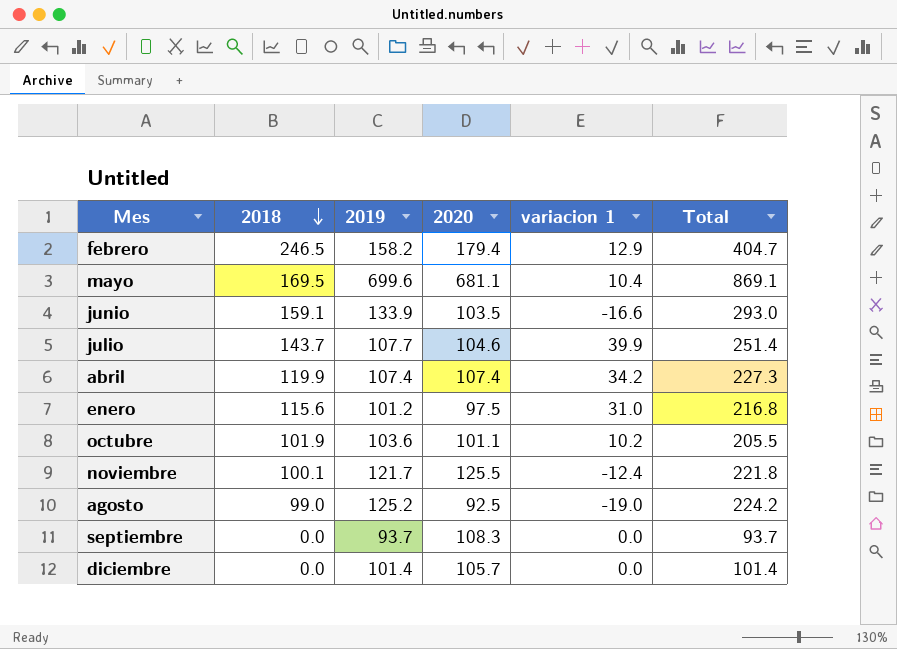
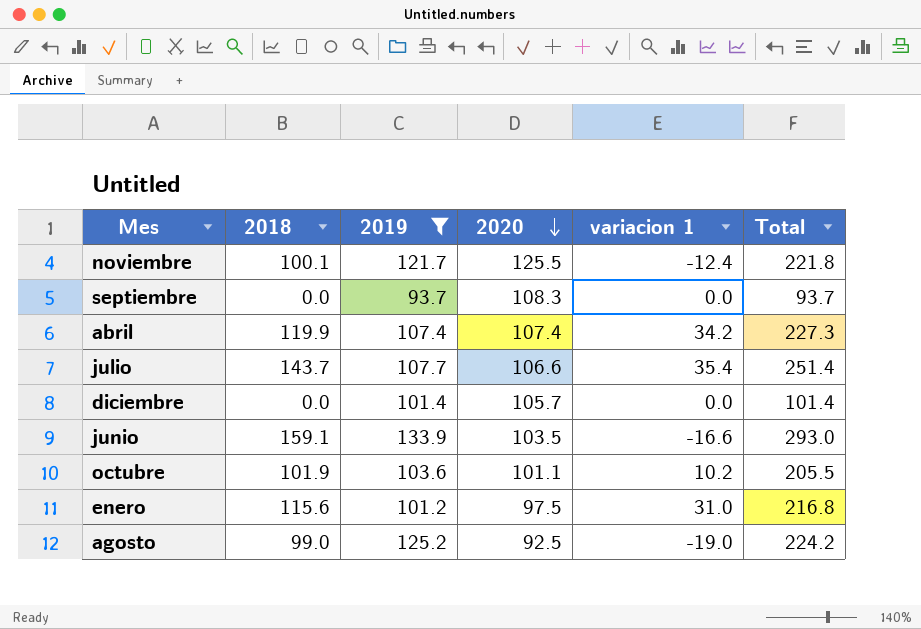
filter: none -> 2019 <= 133.9
row order: 2018 descending -> 2020 descending
julio | 2020: 104.6 -> 106.6
julio | variacion 1: 39.9 -> 35.4

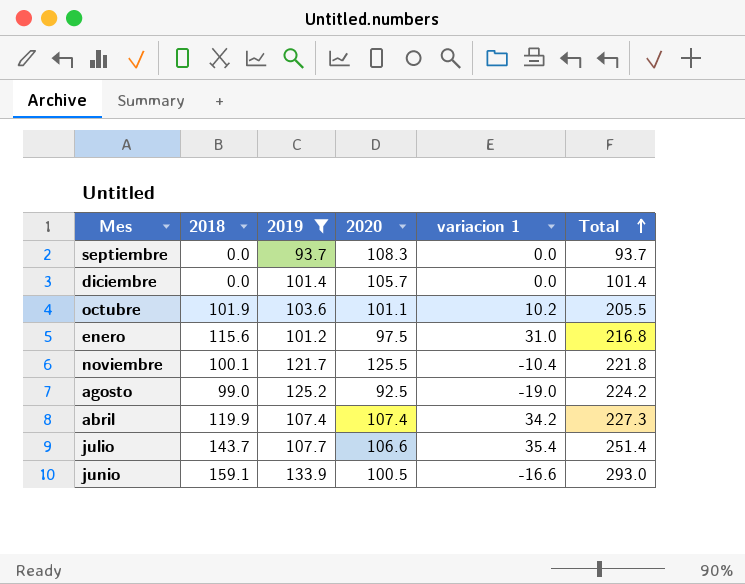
row order: 2020 descending -> Total ascending
noviembre | variacion 1: -12.4 -> -10.4
junio | 2020: 103.5 -> 100.5

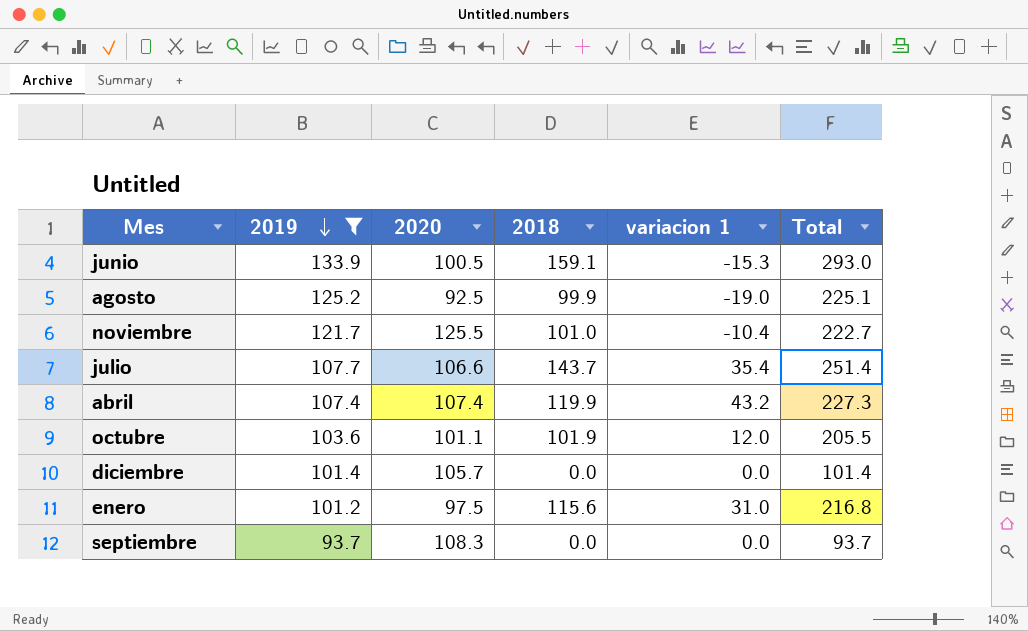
row order: Total ascending -> 2019 descending
column 2018 | position: 2 -> 4
junio | variacion 1: -16.6 -> -15.3
agosto | 2018: 99.0 -> 99.9
agosto | Total: 224.2 -> 225.1
noviembre | 2018: 100.1 -> 101.0
noviembre | Total: 221.8 -> 222.7
abril | variacion 1: 34.2 -> 43.2
octubre | variacion 1: 10.2 -> 12.0

